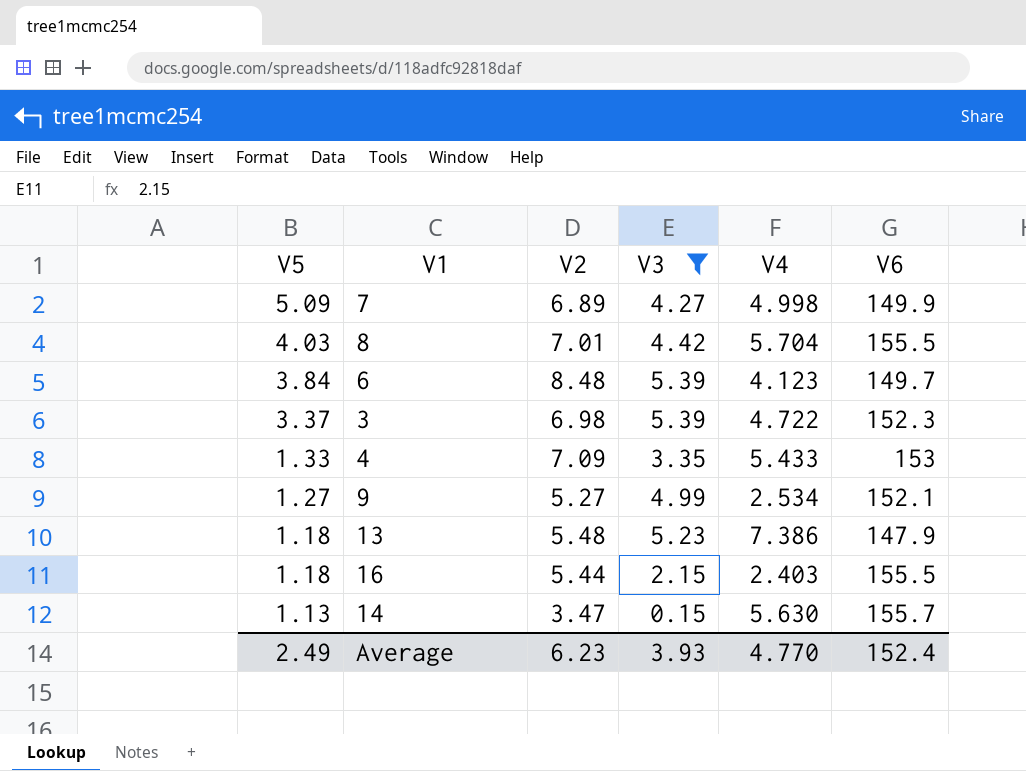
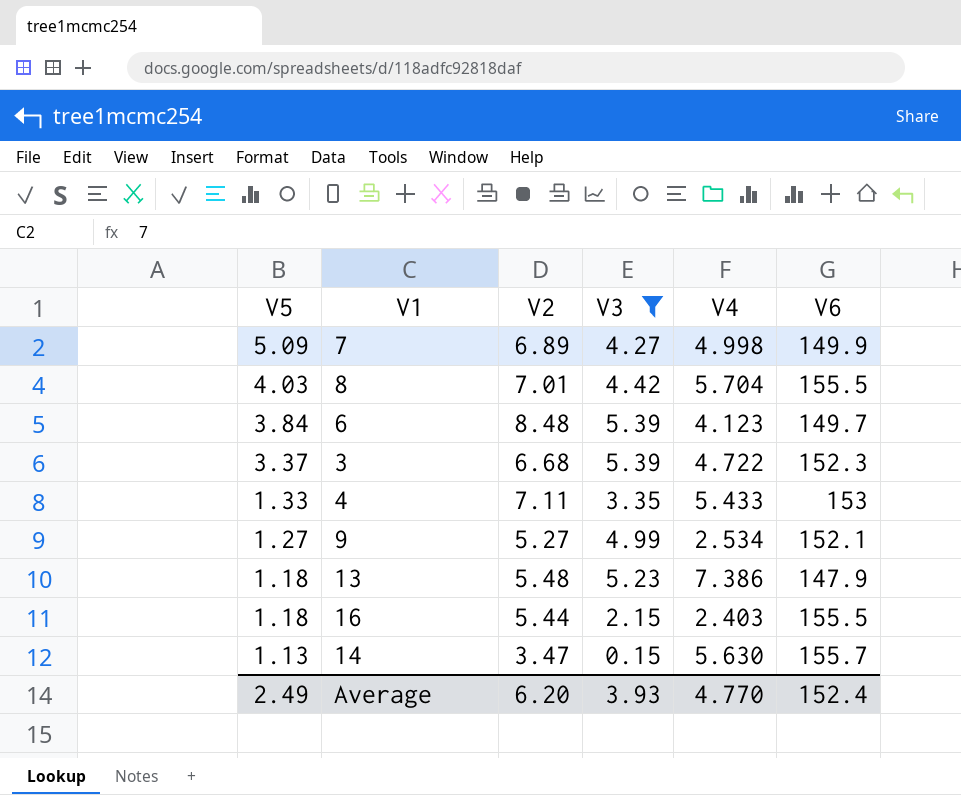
3 | V2: 6.98 -> 6.68
4 | V2: 7.09 -> 7.11
Average | V2: 6.23 -> 6.20

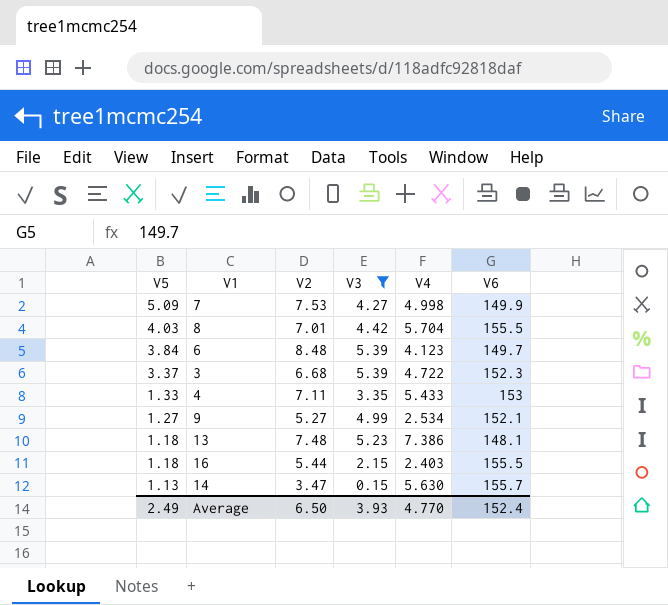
7 | V2: 6.89 -> 7.53
13 | V2: 5.48 -> 7.48
13 | V6: 147.9 -> 148.1
Average | V2: 6.20 -> 6.50

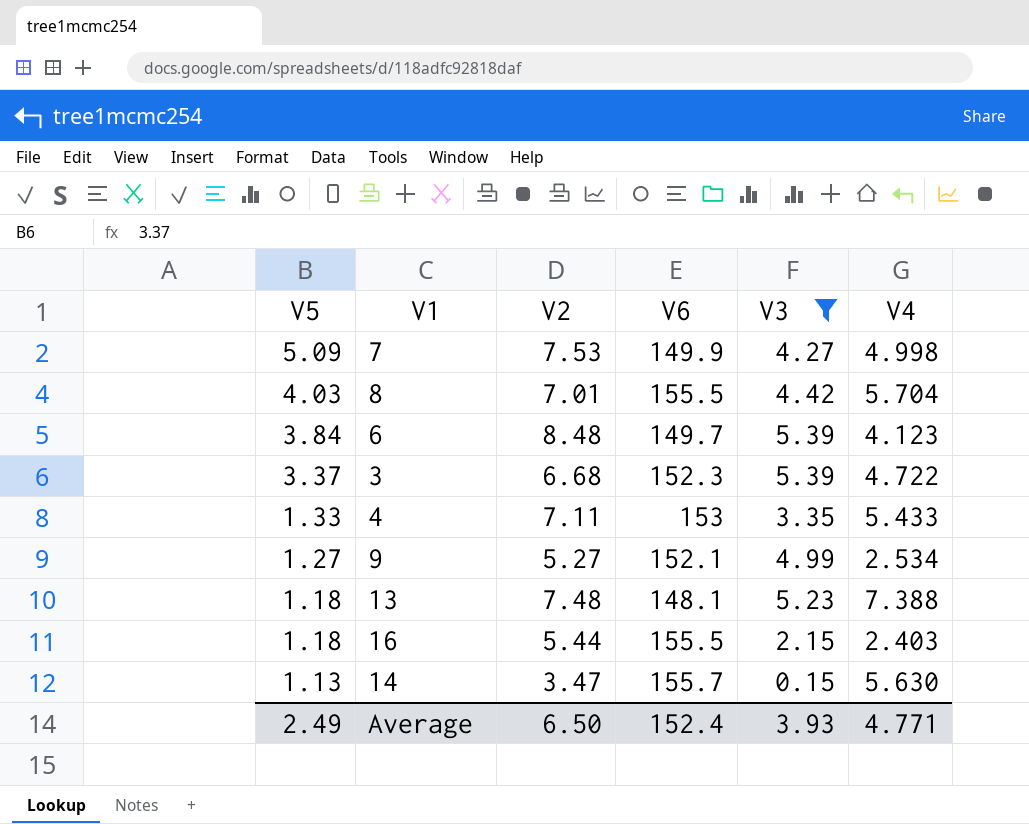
column V6 | position: 6 -> 4
13 | V4: 7.386 -> 7.388
Average | V4: 4.770 -> 4.771

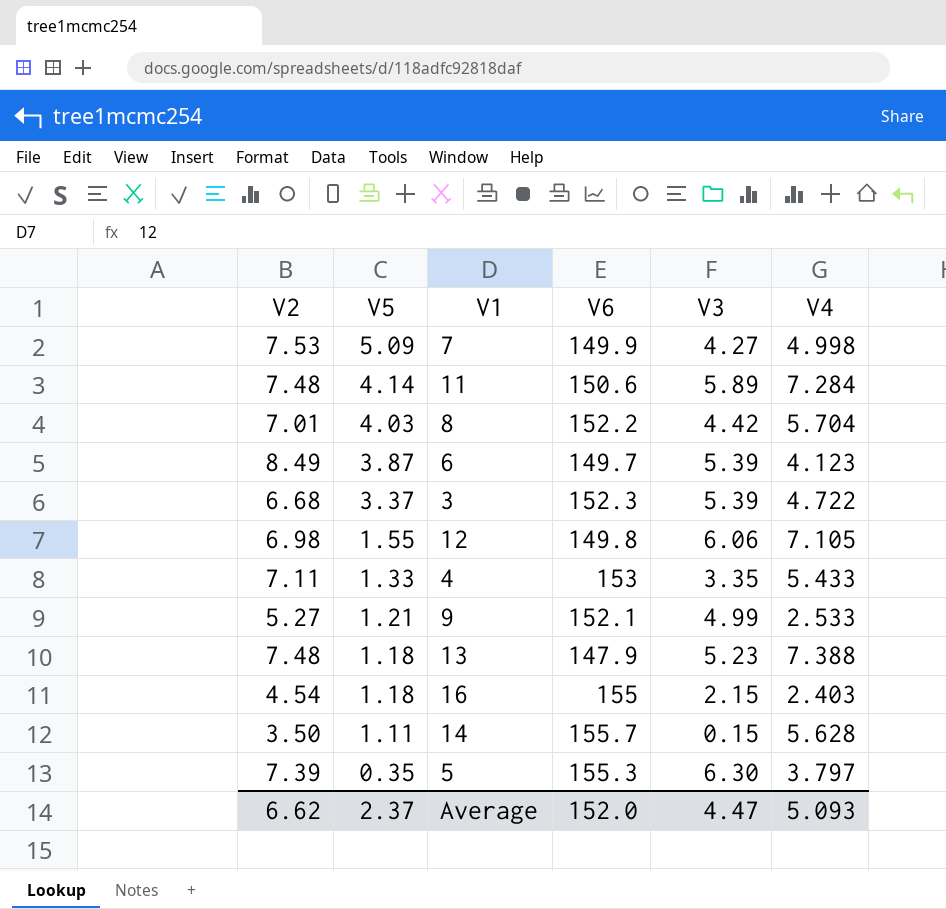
filter: V3 <= 5.39 -> none
column V2 | position: 3 -> 1
8 | V6: 155.5 -> 152.2
6 | V2: 8.48 -> 8.49
6 | V5: 3.84 -> 3.87
9 | V5: 1.27 -> 1.21
9 | V4: 2.534 -> 2.533
13 | V6: 148.1 -> 147.9
16 | V2: 5.44 -> 4.54
16 | V6: 155.5 -> 155
14 | V2: 3.47 -> 3.50
14 | V5: 1.13 -> 1.11
14 | V4: 5.630 -> 5.628
Average | V2: 6.50 -> 6.62
Average | V5: 2.49 -> 2.37
Average | V6: 152.4 -> 152.0
Average | V3: 3.93 -> 4.47
Average | V4: 4.771 -> 5.093

